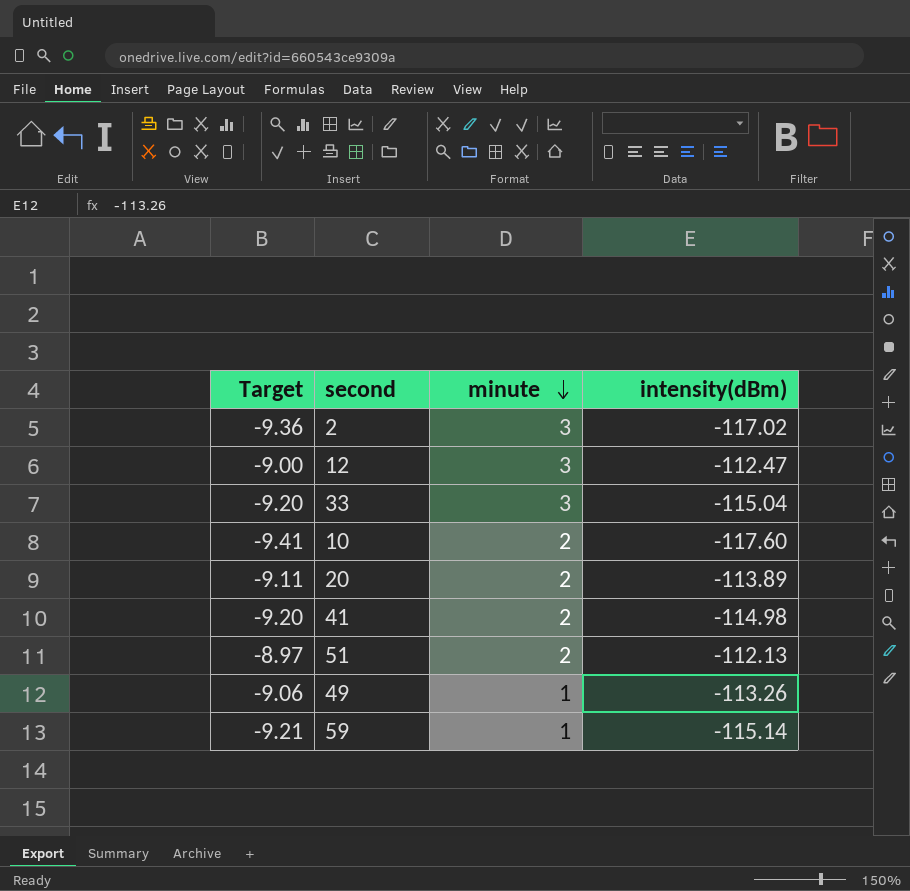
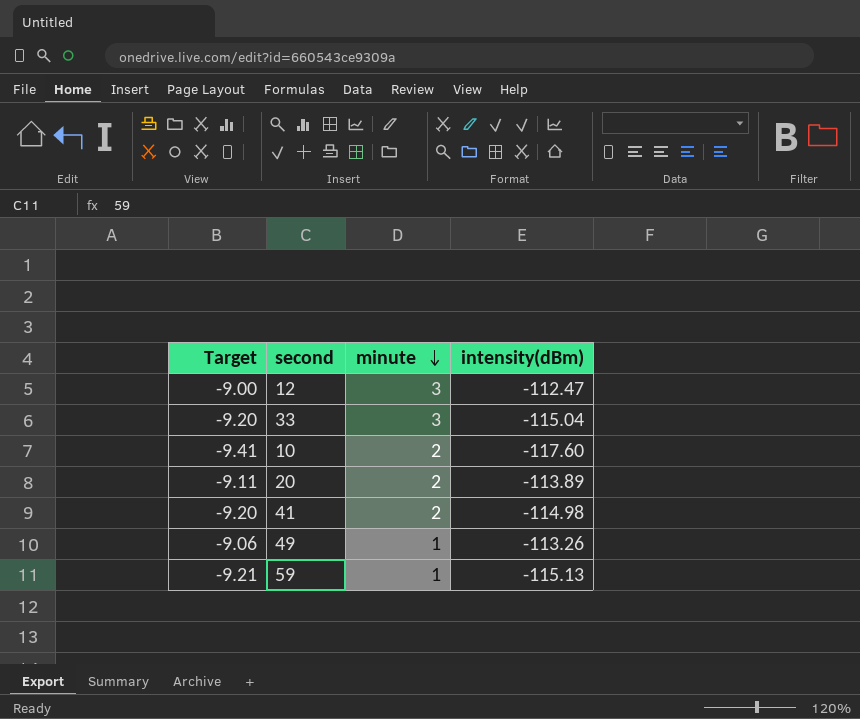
row 2: -9.36 | 3 | -117.02 -> none
row 51: -8.97 | 2 | -112.13 -> none
59 | intensity(dBm): -115.14 -> -115.13

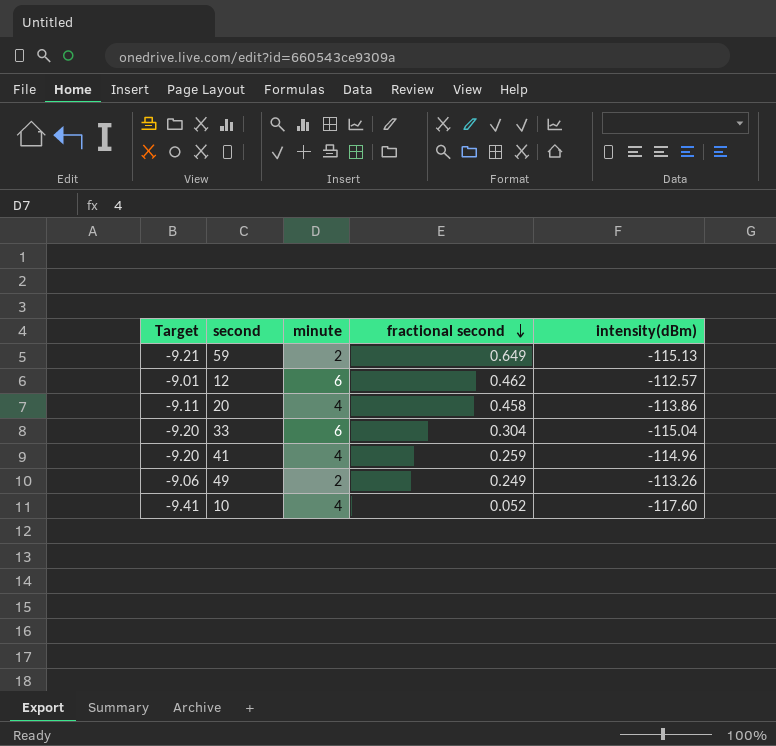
row order: minute descending -> fractional second descending
column fractional second | position: none -> 4
59 | minute: 1 -> 2
12 | Target: -9.00 -> -9.01
12 | minute: 3 -> 6
12 | intensity(dBm): -112.47 -> -112.57
20 | minute: 2 -> 4
20 | intensity(dBm): -113.89 -> -113.86
33 | minute: 3 -> 6
41 | minute: 2 -> 4
41 | intensity(dBm): -114.98 -> -114.96
49 | minute: 1 -> 2
10 | minute: 2 -> 4

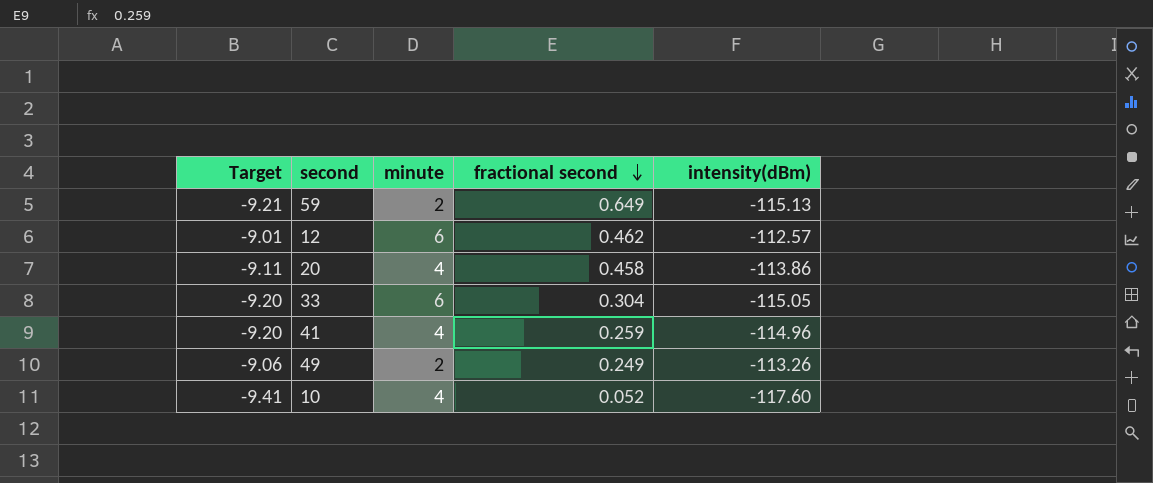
33 | intensity(dBm): -115.04 -> -115.05

